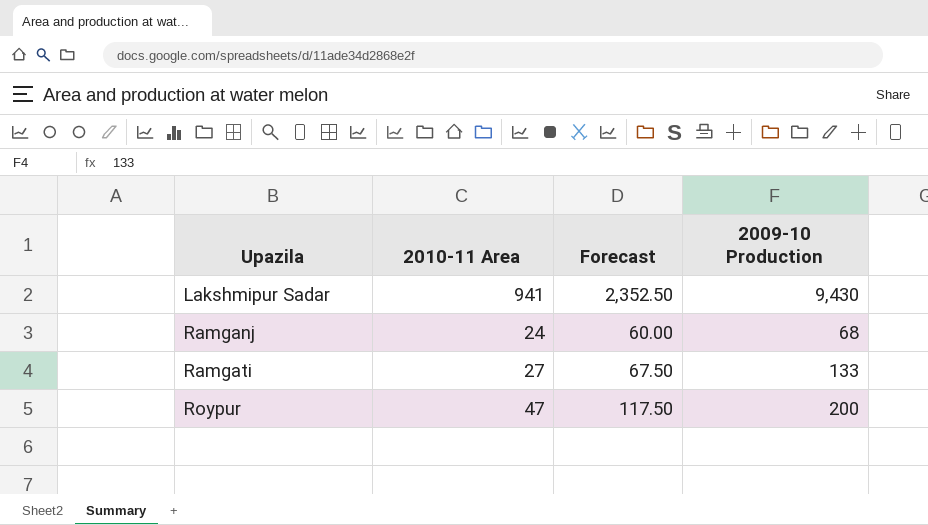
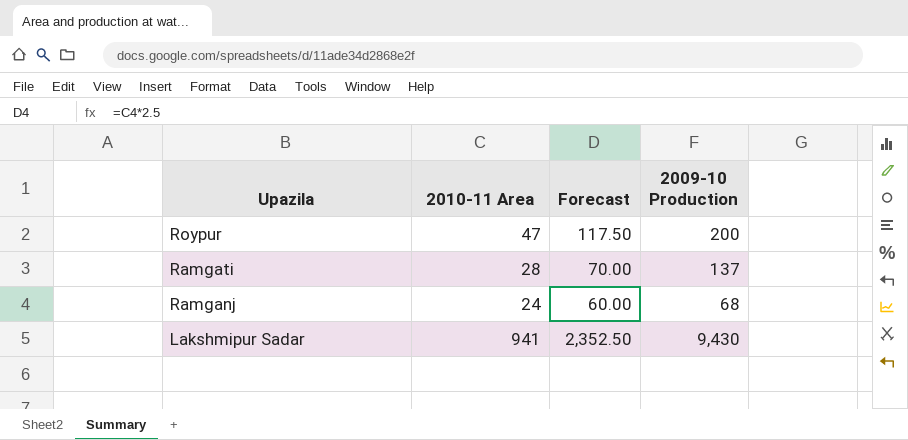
row order: Upazila ascending -> Upazila descending
Ramgati | 2010-11 Area: 27 -> 28
Ramgati | Forecast: 67.50 -> 70.00
Ramgati | 2009-10 Production: 133 -> 137

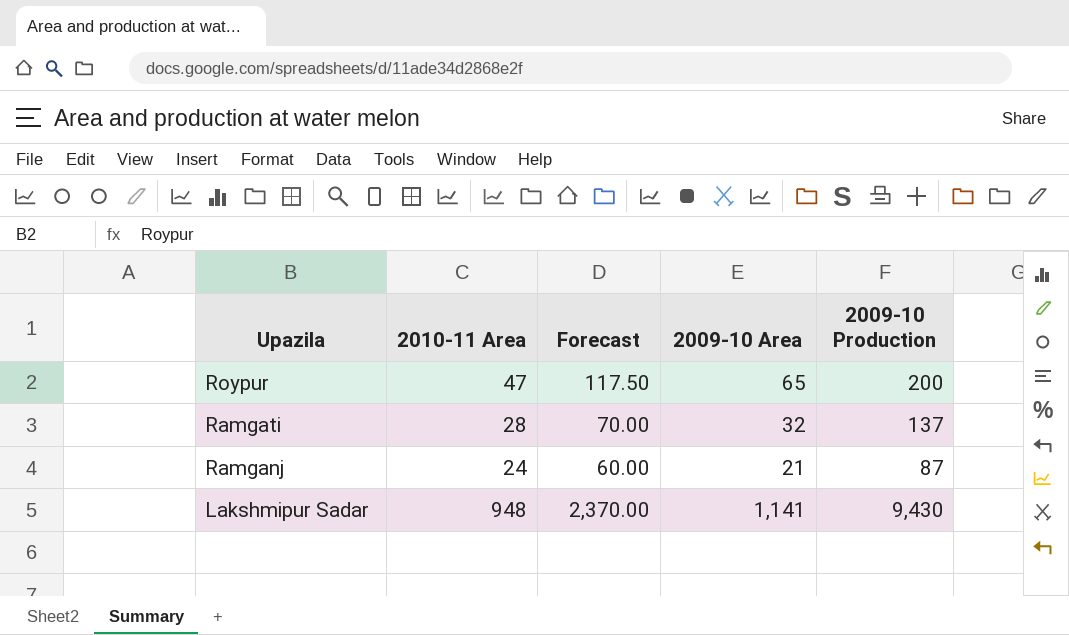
column 2009-10 Area | position: none -> 4
Ramganj | 2009-10 Production: 68 -> 87
Lakshmipur Sadar | 2010-11 Area: 941 -> 948
Lakshmipur Sadar | Forecast: 2,352.50 -> 2,370.00

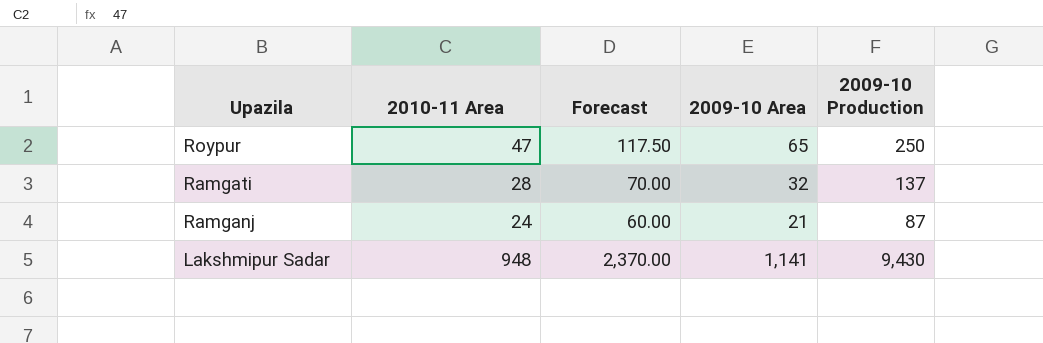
Roypur | 2009-10 Production: 200 -> 250

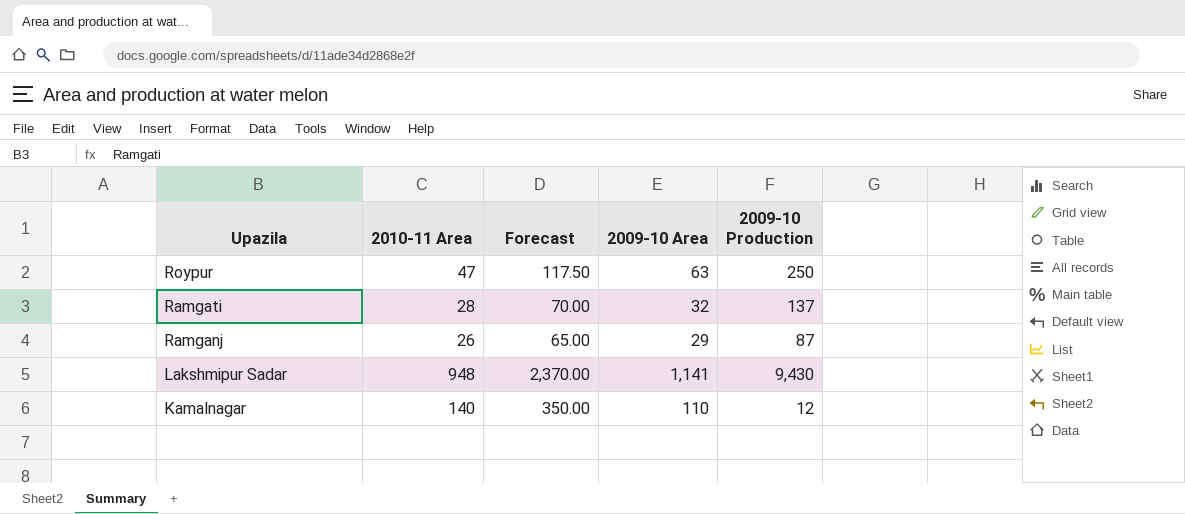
Roypur | 2009-10 Area: 65 -> 63
Ramganj | 2010-11 Area: 24 -> 26
Ramganj | Forecast: 60.00 -> 65.00
Ramganj | 2009-10 Area: 21 -> 29
row Kamalnagar: none -> 140 | 350.00 | 110 | 12

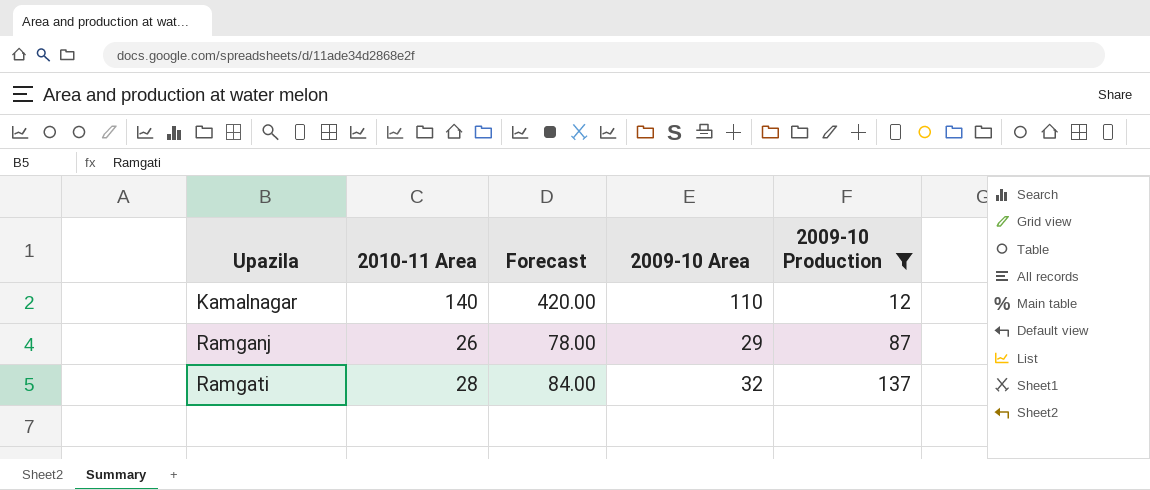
filter: none -> 2009-10 Production <= 137
row order: Upazila descending -> Upazila ascending
column Forecast | formula: [2010-11 Area] * 2.5 -> [2010-11 Area] * 3

